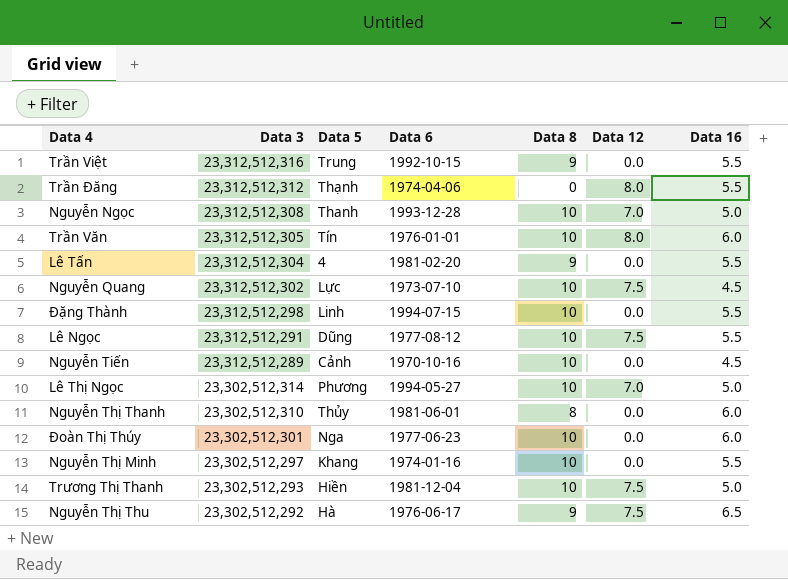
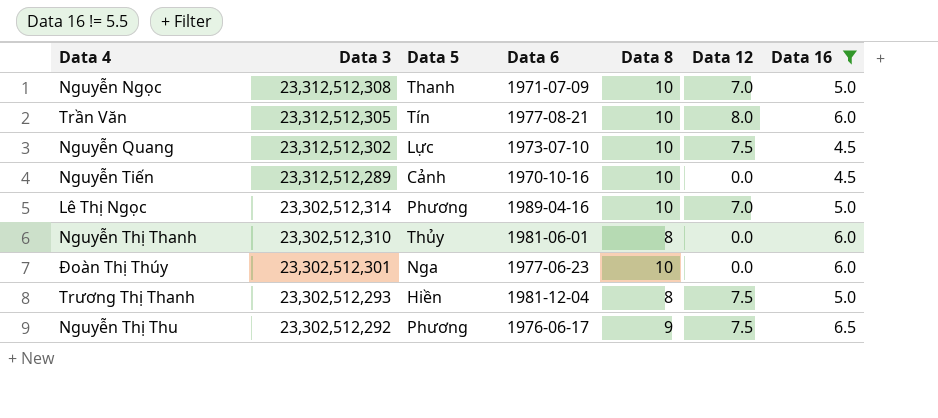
filter: none -> Data 16 != 5.5
Nguyễn Ngọc | Data 6: 1993-12-28 -> 1971-07-09
Trần Văn | Data 6: 1976-01-01 -> 1977-08-21
Lê Thị Ngọc | Data 6: 1994-05-27 -> 1989-04-16
Trương Thị Thanh | Data 8: 10 -> 8
Nguyễn Thị Thu | Data 5: Hà -> Phương

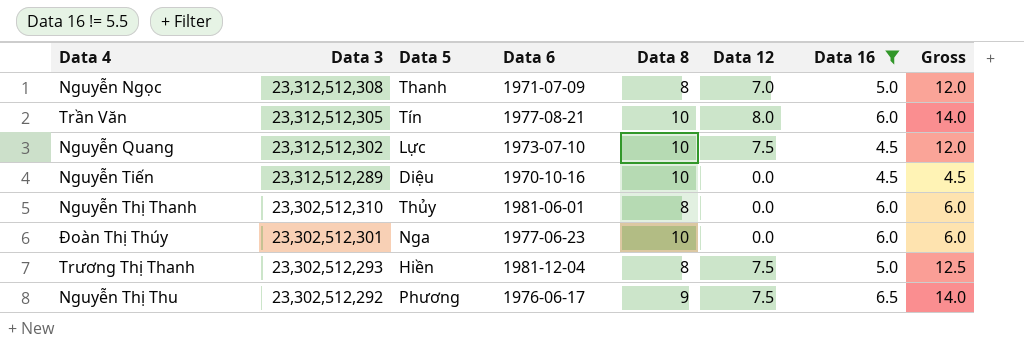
column Gross | formula: none -> [Data 12] + [Data 16]
row Lê Thị Ngọc: 23,302,512,314 | Phương | 1989-04-16 | 10 | 7.0 | 5.0 -> none
Nguyễn Ngọc | Data 8: 10 -> 8
Nguyễn Tiến | Data 5: Cảnh -> Diệu

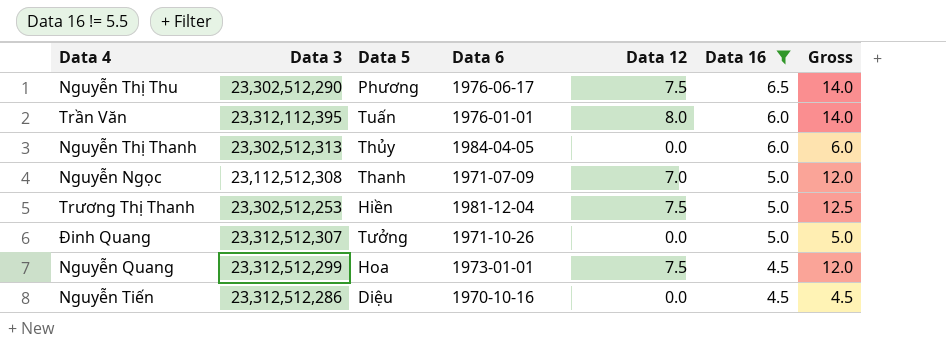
row order: Data 3 descending -> Data 16 descending
column Data 8 | position: 5 -> none
row Đoàn Thị Thúy: 23,302,512,301 | Nga | 1977-06-23 | 10 | 0.0 | 6.0 | 6.0 -> none
Nguyễn Thị Thu | Data 3: 23,302,512,292 -> 23,302,512,290
Trần Văn | Data 3: 23,312,512,305 -> 23,312,112,395
Trần Văn | Data 5: Tín -> Tuấn
Trần Văn | Data 6: 1977-08-21 -> 1976-01-01
Nguyễn Thị Thanh | Data 3: 23,302,512,310 -> 23,302,512,313
Nguyễn Thị Thanh | Data 6: 1981-06-01 -> 1984-04-05
Nguyễn Ngọc | Data 3: 23,312,512,308 -> 23,112,512,308
Trương Thị Thanh | Data 3: 23,302,512,293 -> 23,302,512,253
row Đinh Quang: none -> 23,312,512,307 | Tưởng | 1971-10-26 | 0.0 | 5.0 | 5.0
Nguyễn Quang | Data 3: 23,312,512,302 -> 23,312,512,299
Nguyễn Quang | Data 5: Lực -> Hoa
Nguyễn Quang | Data 6: 1973-07-10 -> 1973-01-01
Nguyễn Tiến | Data 3: 23,312,512,289 -> 23,312,512,286

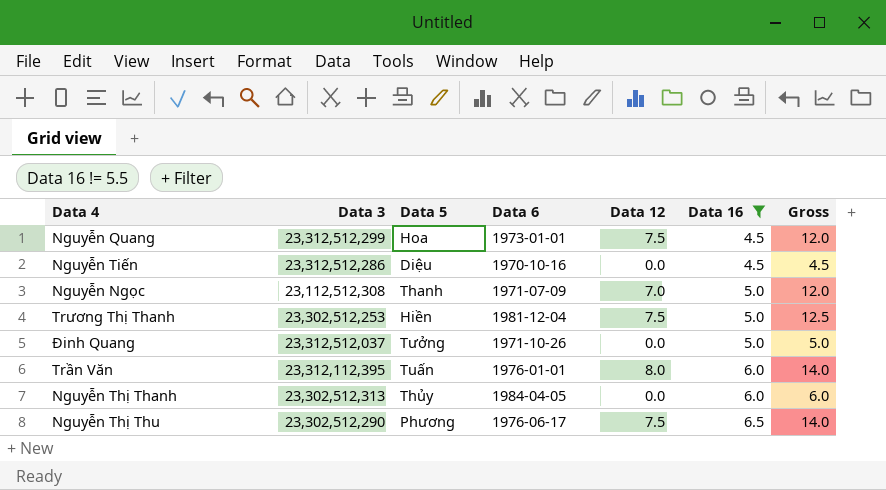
row order: Data 16 descending -> Data 16 ascending
Đinh Quang | Data 3: 23,312,512,307 -> 23,312,512,037

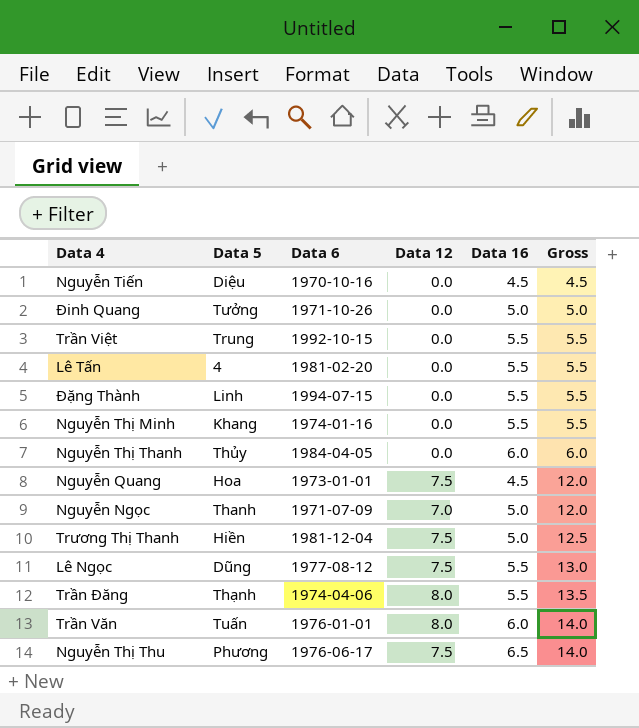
filter: Data 16 != 5.5 -> none
row order: Data 16 ascending -> Gross ascending
column Data 3 | position: 2 -> none

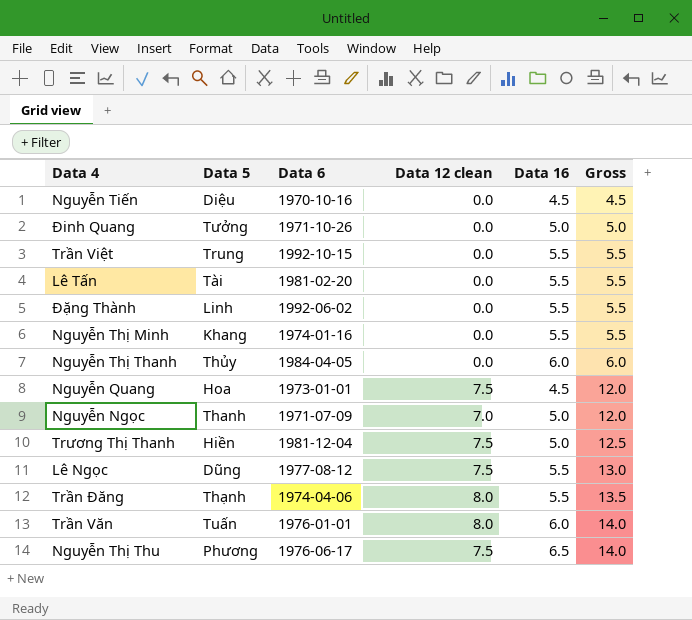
column name: Data 12 -> Data 12 clean
Lê Tấn | Data 5: 4 -> Tài
Đặng Thành | Data 6: 1994-07-15 -> 1992-06-02

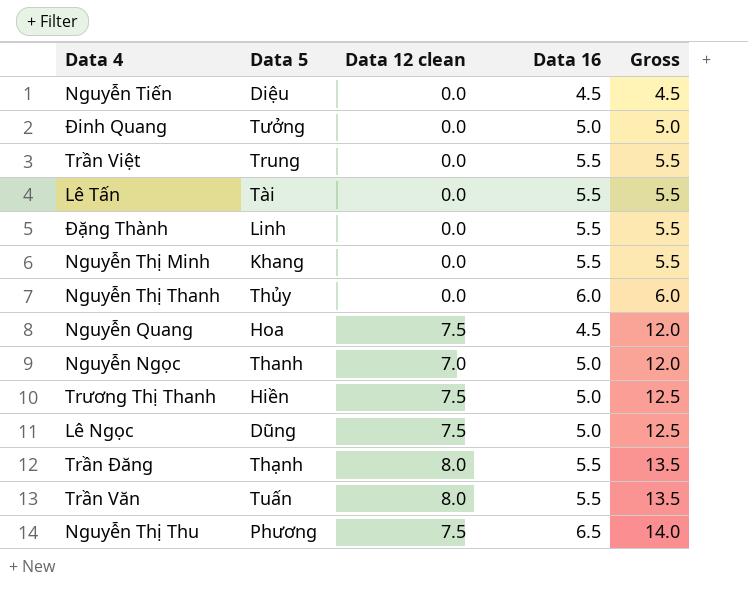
column Data 6 | position: 3 -> none
Lê Ngọc | Data 16: 5.5 -> 5.0
Lê Ngọc | Gross: 13.0 -> 12.5
Trần Văn | Data 16: 6.0 -> 5.5
Trần Văn | Gross: 14.0 -> 13.5

